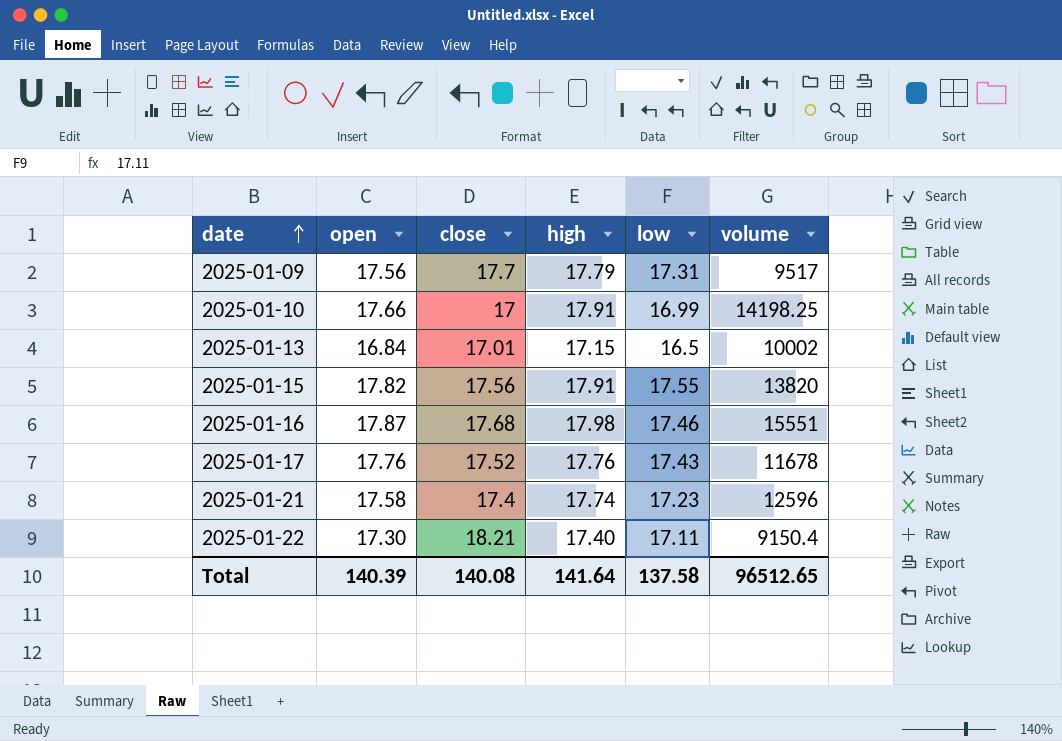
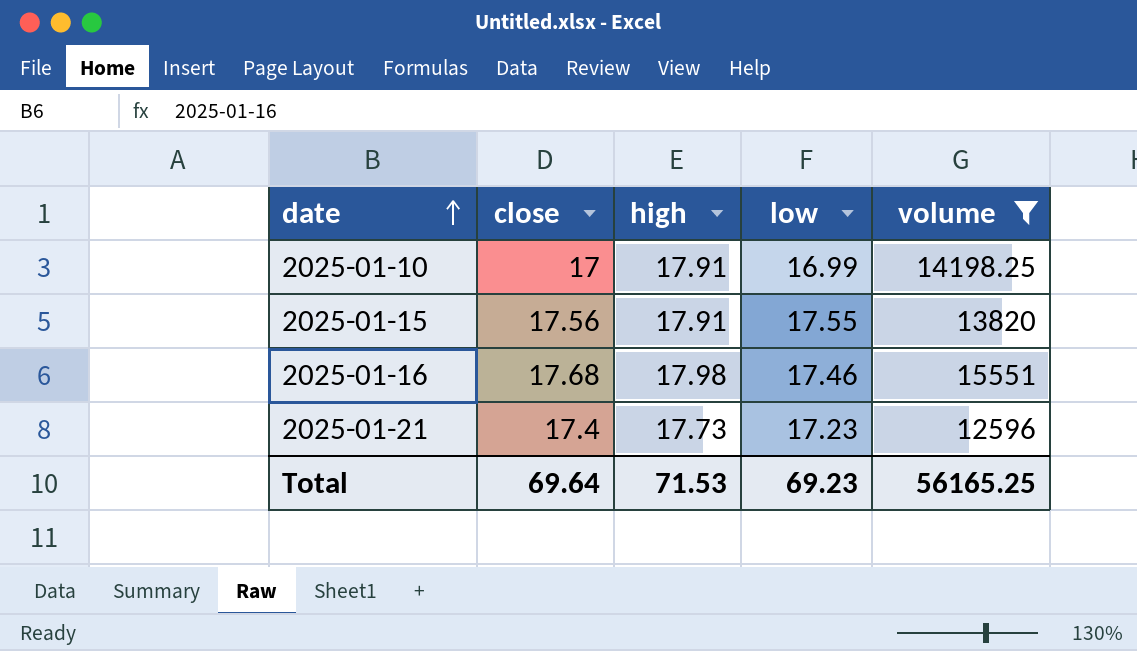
filter: none -> volume >= 12596
column open | position: 2 -> none
2025-01-21 | high: 17.74 -> 17.73
Total | close: 140.08 -> 69.64
Total | high: 141.64 -> 71.53
Total | low: 137.58 -> 69.23
Total | volume: 96512.65 -> 56165.25

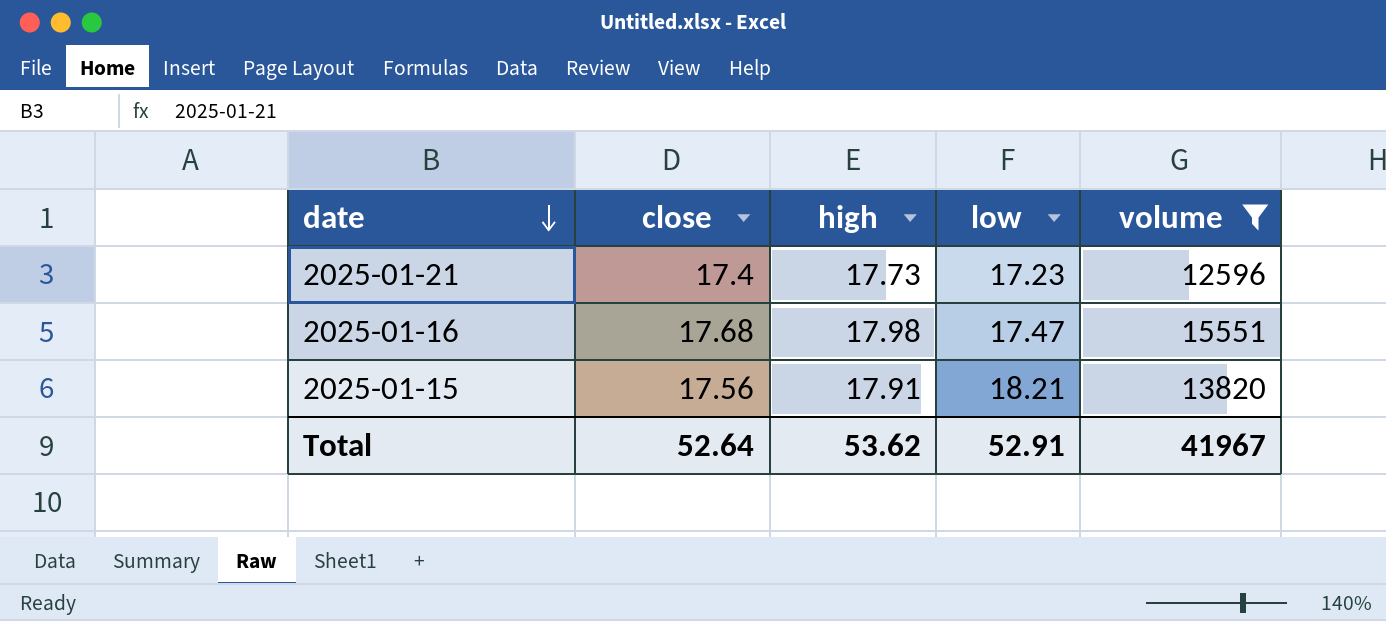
row order: date ascending -> date descending
row 2025-01-10: 17 | 17.91 | 16.99 | 14198.25 -> none
2025-01-16 | low: 17.46 -> 17.47
2025-01-15 | low: 17.55 -> 18.21
Total | close: 69.64 -> 52.64
Total | high: 71.53 -> 53.62
Total | low: 69.23 -> 52.91
Total | volume: 56165.25 -> 41967

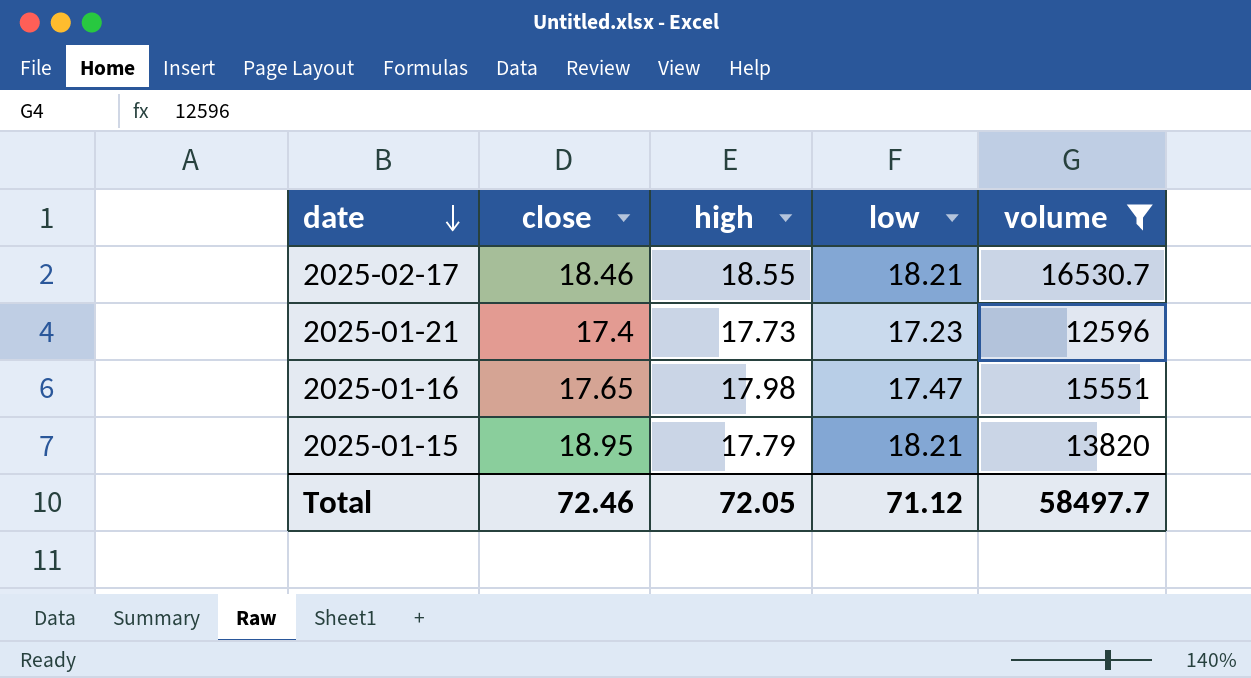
row 2025-02-17: none -> 18.46 | 18.55 | 18.21 | 16530.7
2025-01-16 | close: 17.68 -> 17.65
2025-01-15 | close: 17.56 -> 18.95
2025-01-15 | high: 17.91 -> 17.79
Total | close: 52.64 -> 72.46
Total | high: 53.62 -> 72.05
Total | low: 52.91 -> 71.12
Total | volume: 41967 -> 58497.7

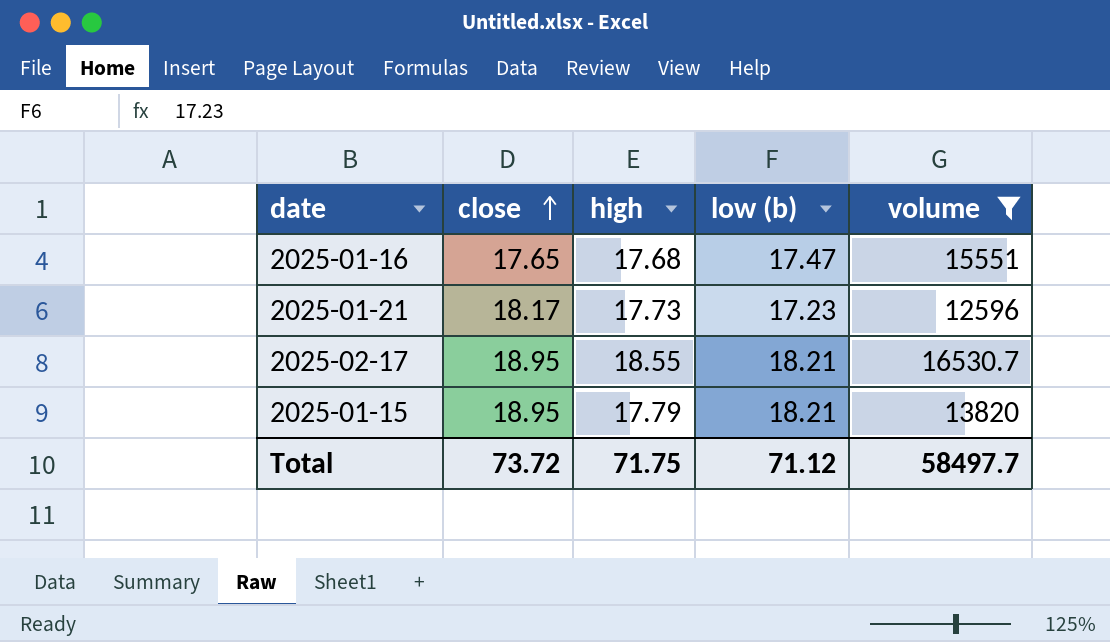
row order: date descending -> close ascending
column name: low -> low (b)
2025-01-16 | high: 17.98 -> 17.68
2025-01-21 | close: 17.4 -> 18.17
2025-02-17 | close: 18.46 -> 18.95
Total | close: 72.46 -> 73.72
Total | high: 72.05 -> 71.75

